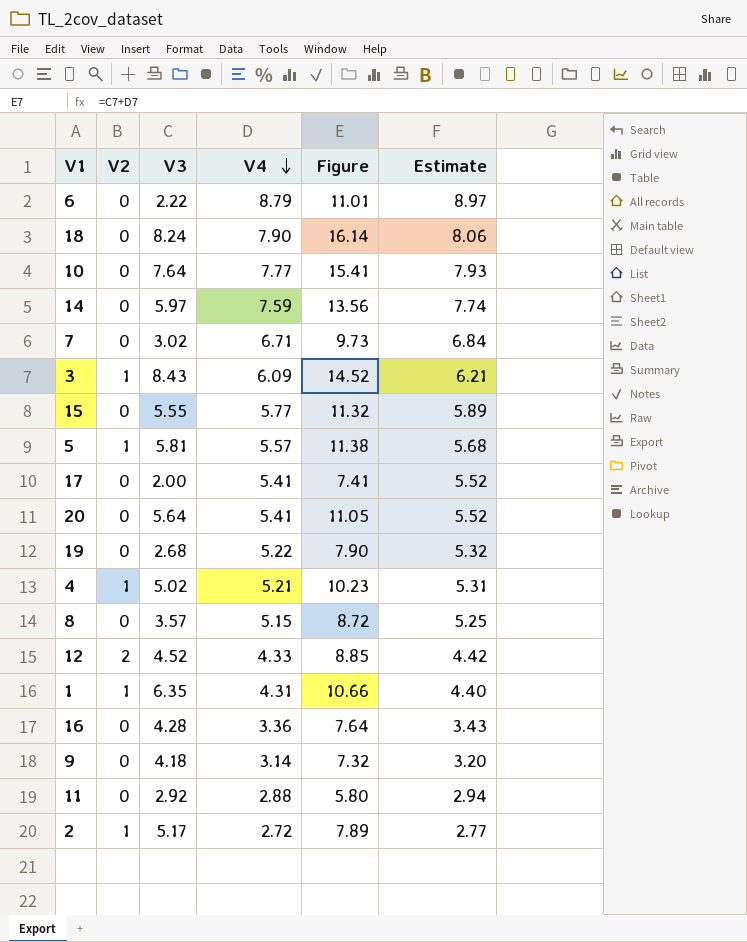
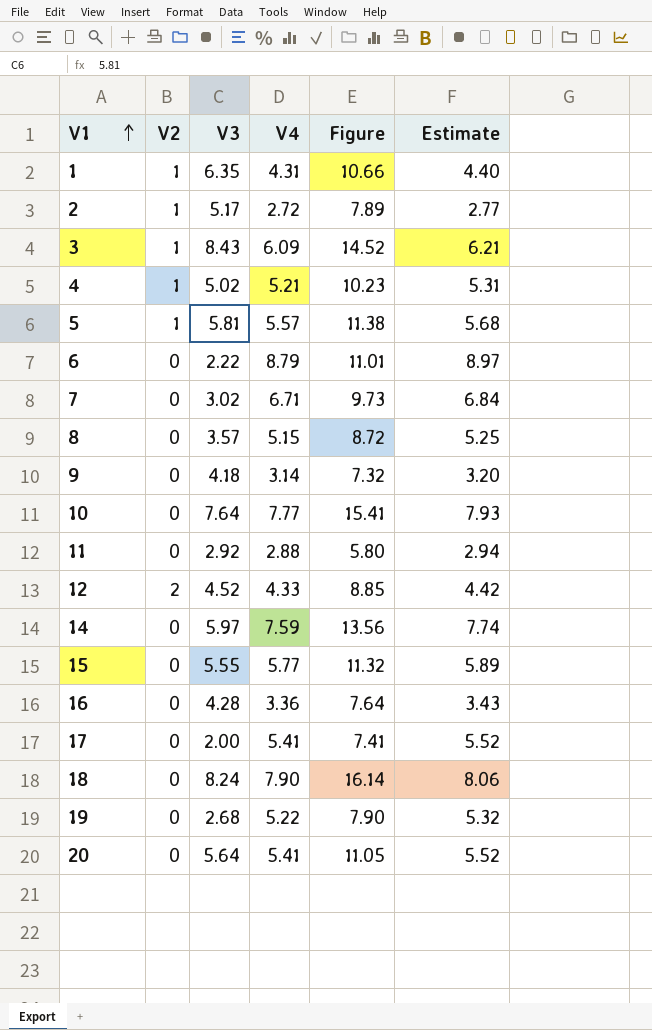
row order: V4 descending -> V1 ascending

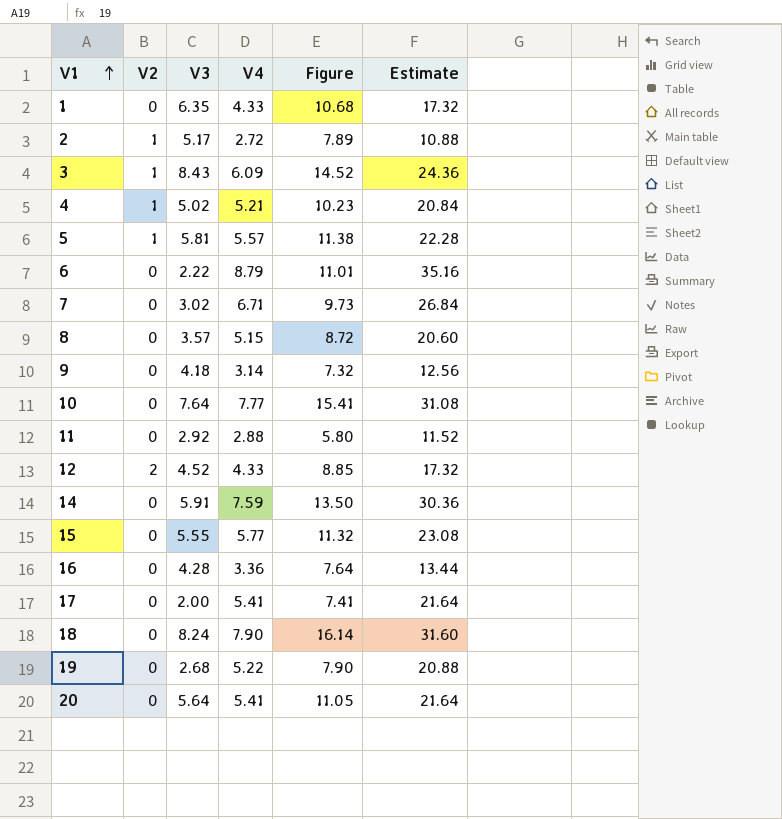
column Estimate | formula: [V4] * 1.02 -> [V4] * 4
1 | V2: 1 -> 0
1 | V4: 4.31 -> 4.33
1 | Figure: 10.66 -> 10.68
14 | V3: 5.97 -> 5.91
14 | Figure: 13.56 -> 13.50

